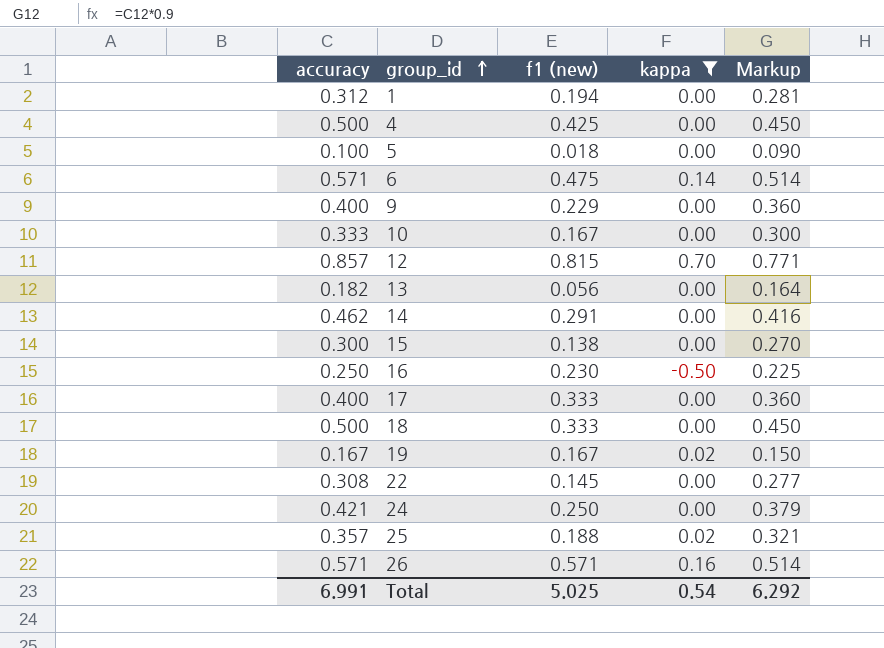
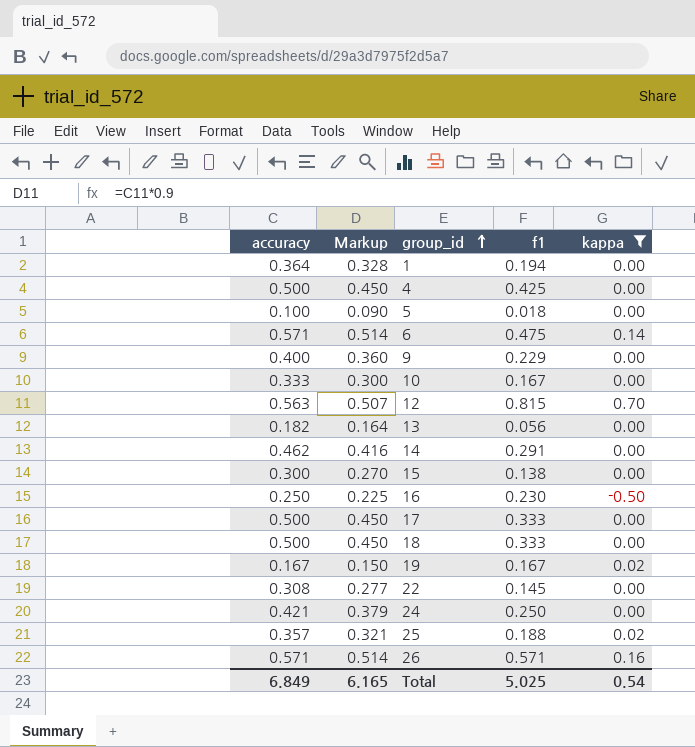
column Markup | position: 5 -> 2
column name: f1 (new) -> f1
1 | accuracy: 0.312 -> 0.364
1 | Markup: 0.281 -> 0.328
12 | accuracy: 0.857 -> 0.563
12 | Markup: 0.771 -> 0.507
17 | accuracy: 0.400 -> 0.500
17 | Markup: 0.360 -> 0.450
Total | accuracy: 6.991 -> 6.849
Total | Markup: 6.292 -> 6.165

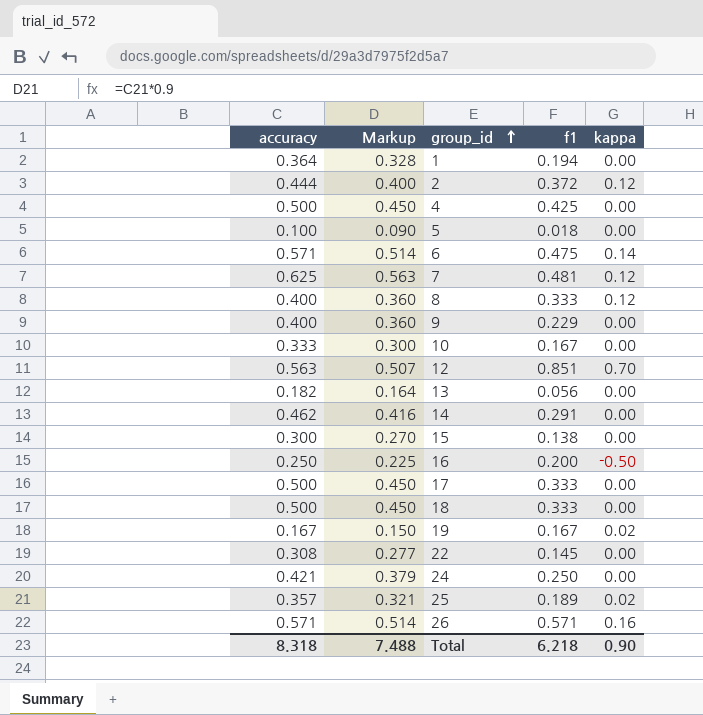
filter: kappa != 0.12 -> none
12 | f1: 0.815 -> 0.851
16 | f1: 0.230 -> 0.200
25 | f1: 0.188 -> 0.189
Total | accuracy: 6.849 -> 8.318
Total | Markup: 6.165 -> 7.488
Total | f1: 5.025 -> 6.218
Total | kappa: 0.54 -> 0.90

